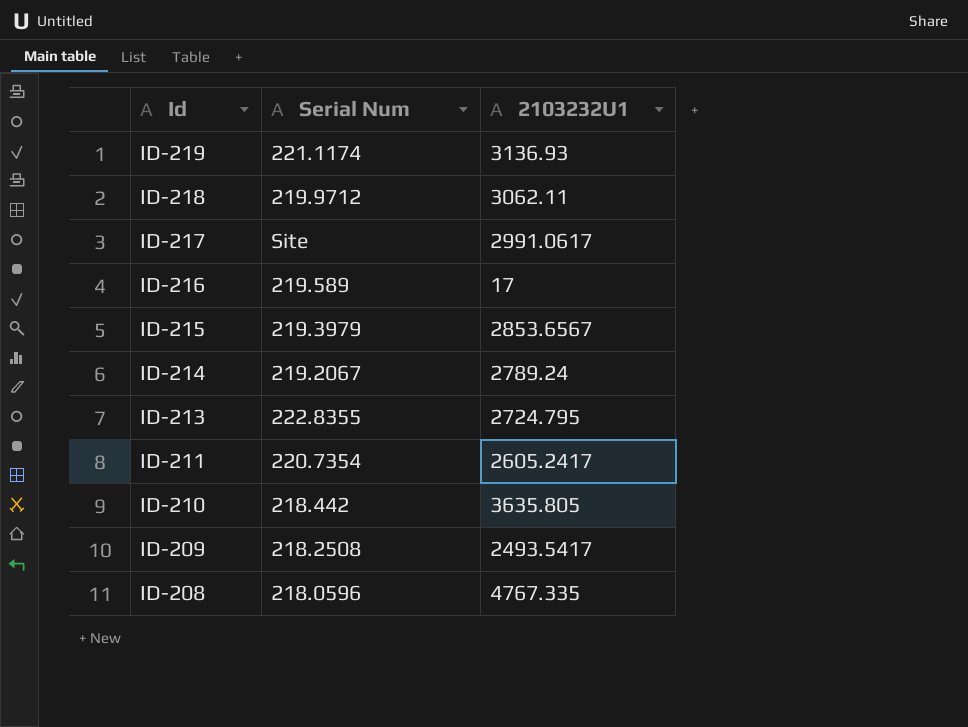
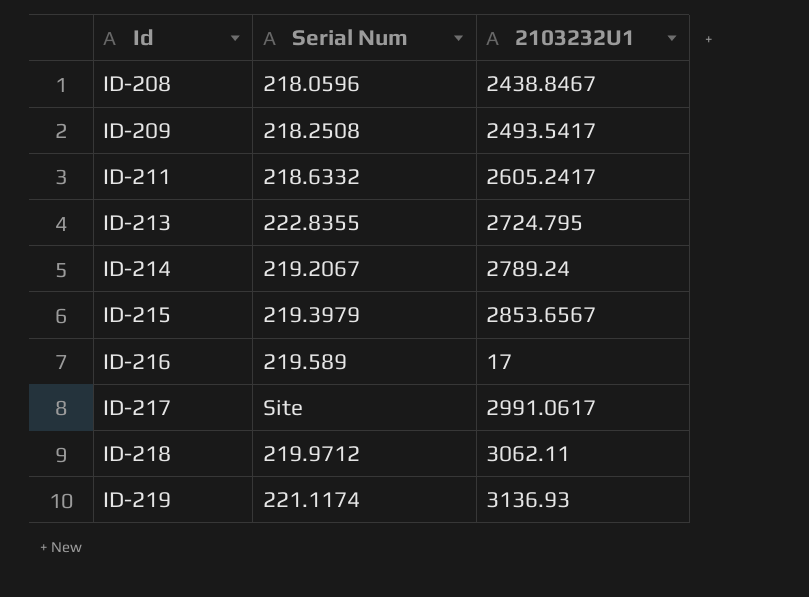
row order: Id descending -> Id ascending
row ID-210: 218.442 | 3635.805 -> none
ID-208 | 2103232U1: 4767.335 -> 2438.8467
ID-211 | Serial Num: 220.7354 -> 218.6332

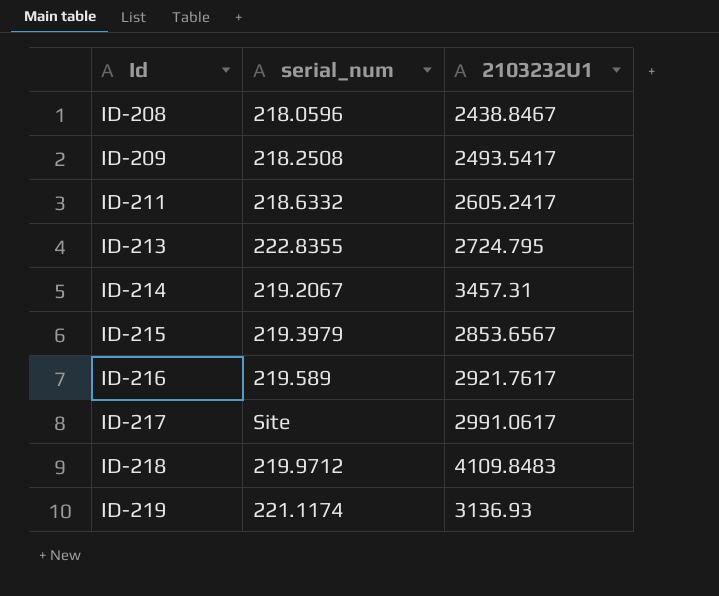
column name: Serial Num -> serial_num
ID-214 | 2103232U1: 2789.24 -> 3457.31
ID-216 | 2103232U1: 17 -> 2921.7617
ID-218 | 2103232U1: 3062.11 -> 4109.8483

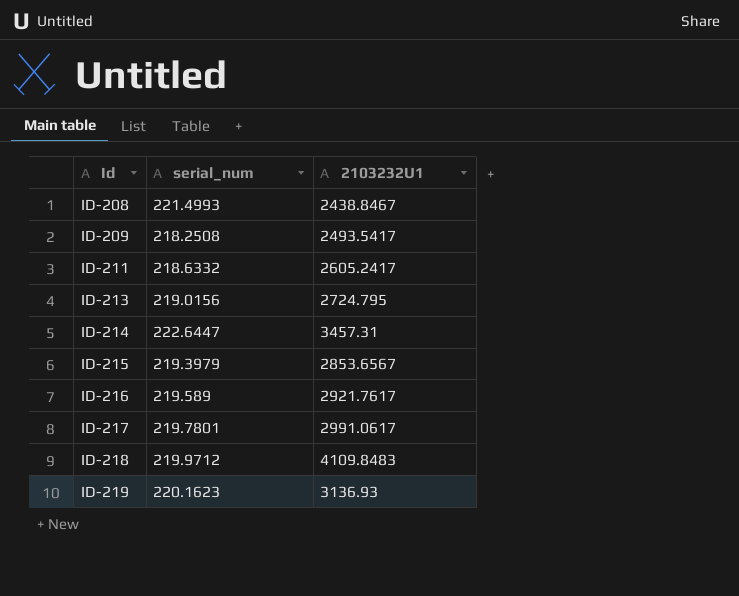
ID-208 | serial_num: 218.0596 -> 221.4993
ID-213 | serial_num: 222.8355 -> 219.0156
ID-214 | serial_num: 219.2067 -> 222.6447
ID-217 | serial_num: Site -> 219.7801
ID-219 | serial_num: 221.1174 -> 220.1623

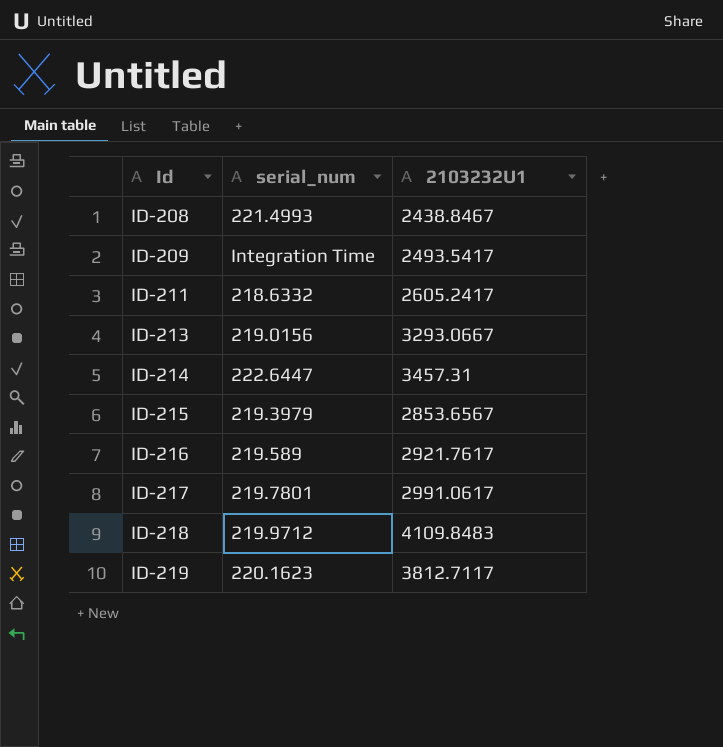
ID-209 | serial_num: 218.2508 -> Integration Time
ID-213 | 2103232U1: 2724.795 -> 3293.0667
ID-219 | 2103232U1: 3136.93 -> 3812.7117

